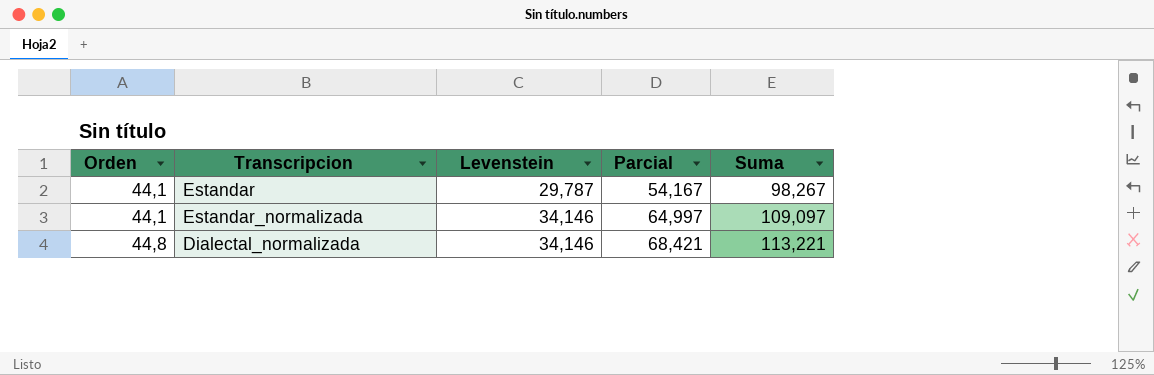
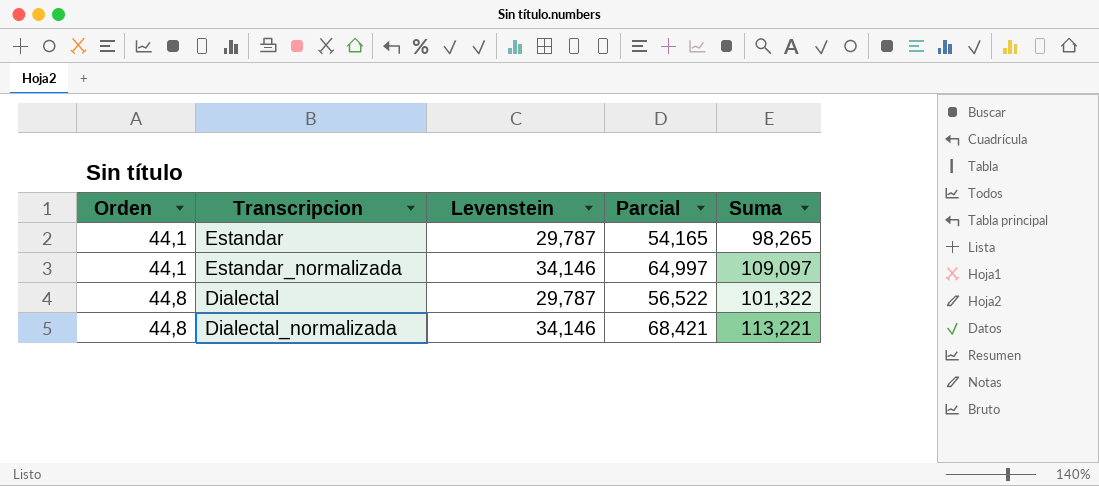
Estandar | Parcial: 54,167 -> 54,165
Estandar | Suma: 98,267 -> 98,265
row Dialectal: none -> 44,8 | 29,787 | 56,522 | 101,322

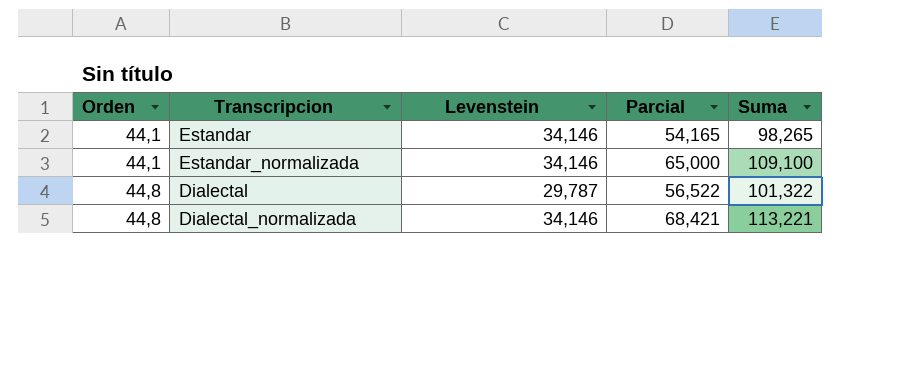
Estandar | Levenstein: 29,787 -> 34,146
Estandar_normalizada | Parcial: 64,997 -> 65,000
Estandar_normalizada | Suma: 109,097 -> 109,100

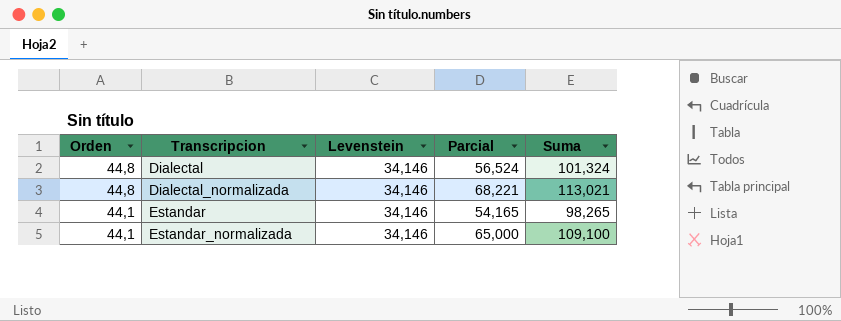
row order: Orden ascending -> Orden descending
Dialectal | Levenstein: 29,787 -> 34,146
Dialectal | Parcial: 56,522 -> 56,524
Dialectal | Suma: 101,322 -> 101,324
Dialectal_normalizada | Parcial: 68,421 -> 68,221
Dialectal_normalizada | Suma: 113,221 -> 113,021

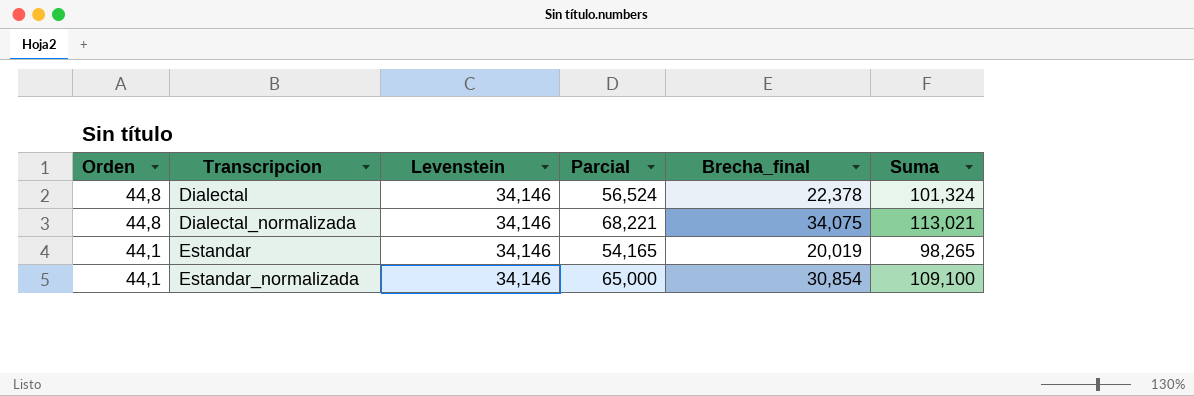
column Brecha_final | formula: none -> [Parcial] - [Levenstein]

